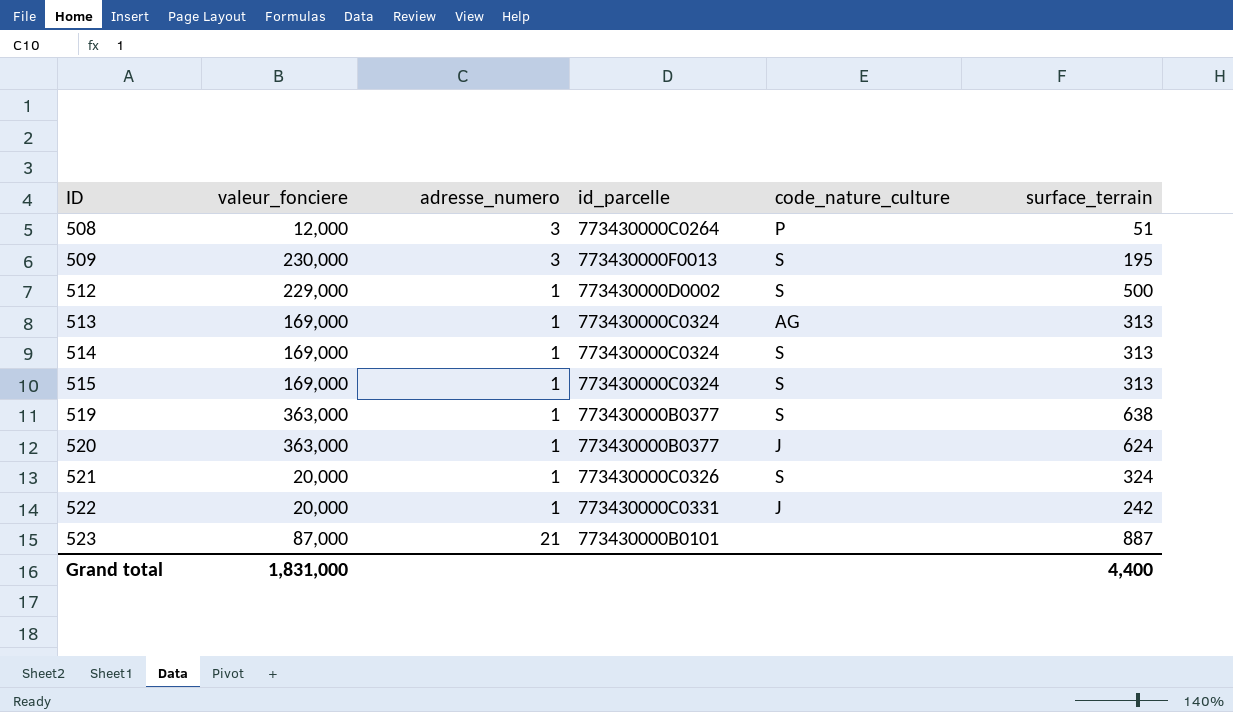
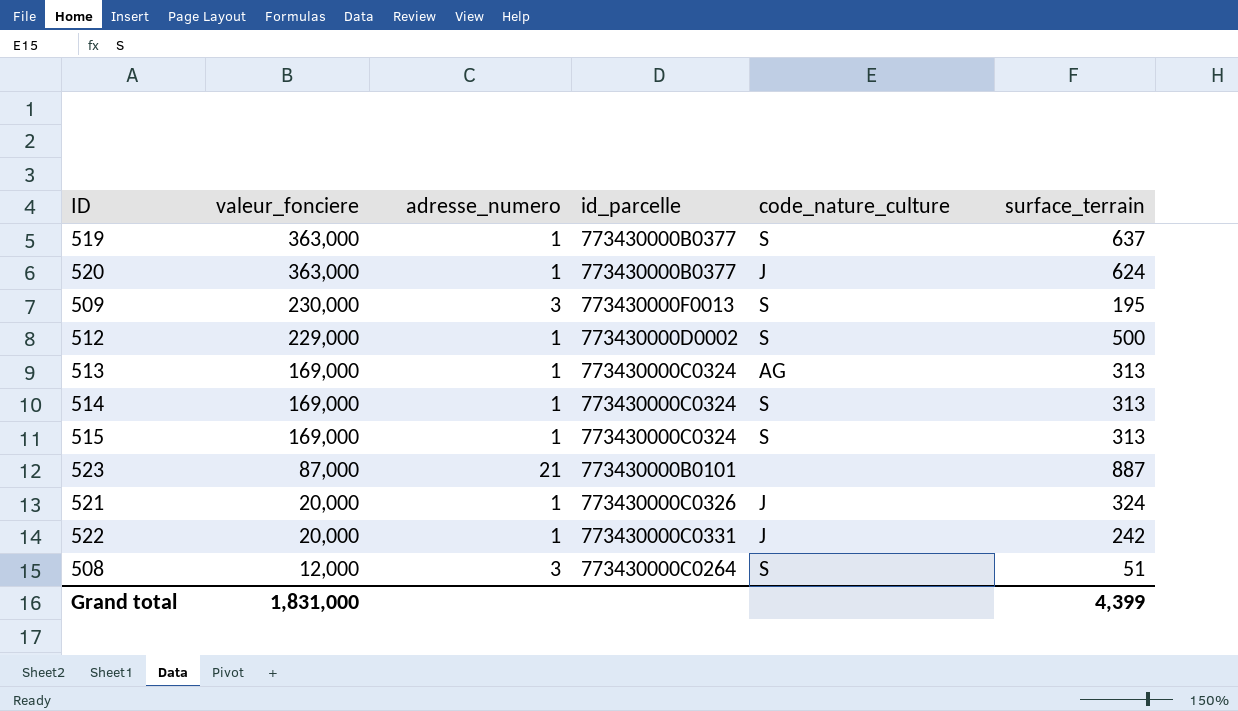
row order: ID ascending -> valeur_fonciere descending
519 | surface_terrain: 638 -> 637
521 | code_nature_culture: S -> J
508 | code_nature_culture: P -> S
Grand total | surface_terrain: 4,400 -> 4,399

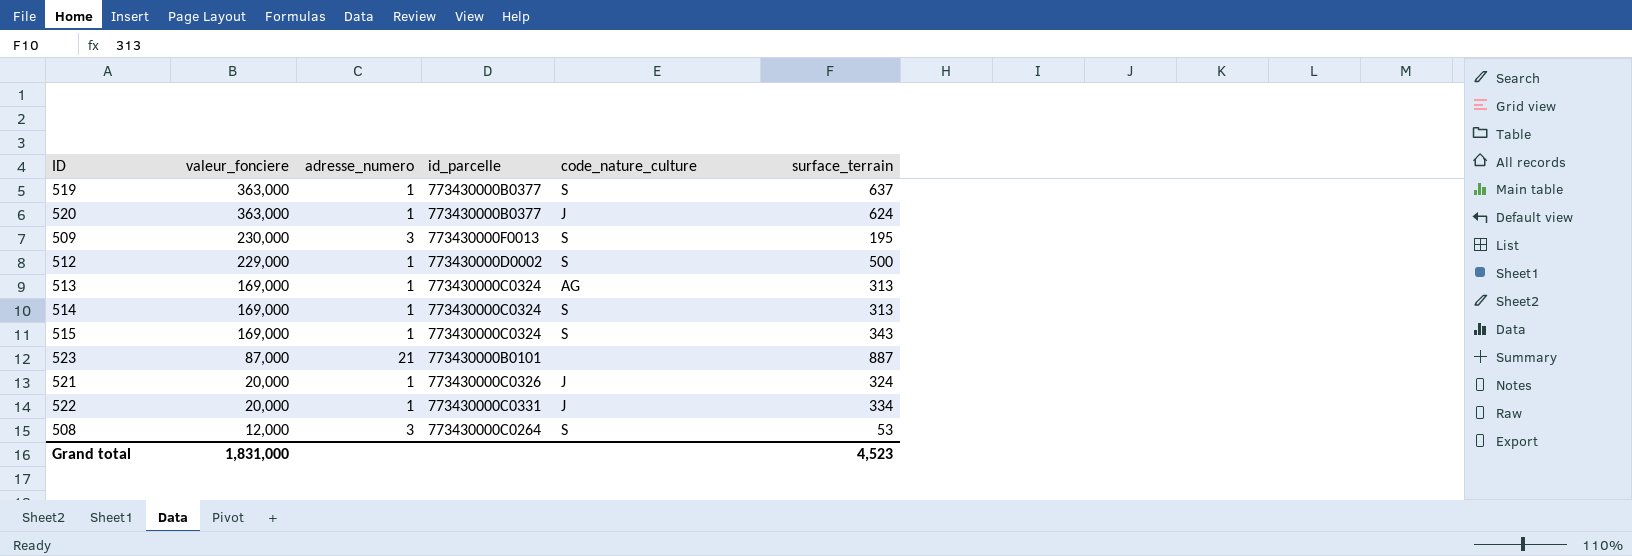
515 | surface_terrain: 313 -> 343
522 | surface_terrain: 242 -> 334
508 | surface_terrain: 51 -> 53
Grand total | surface_terrain: 4,399 -> 4,523

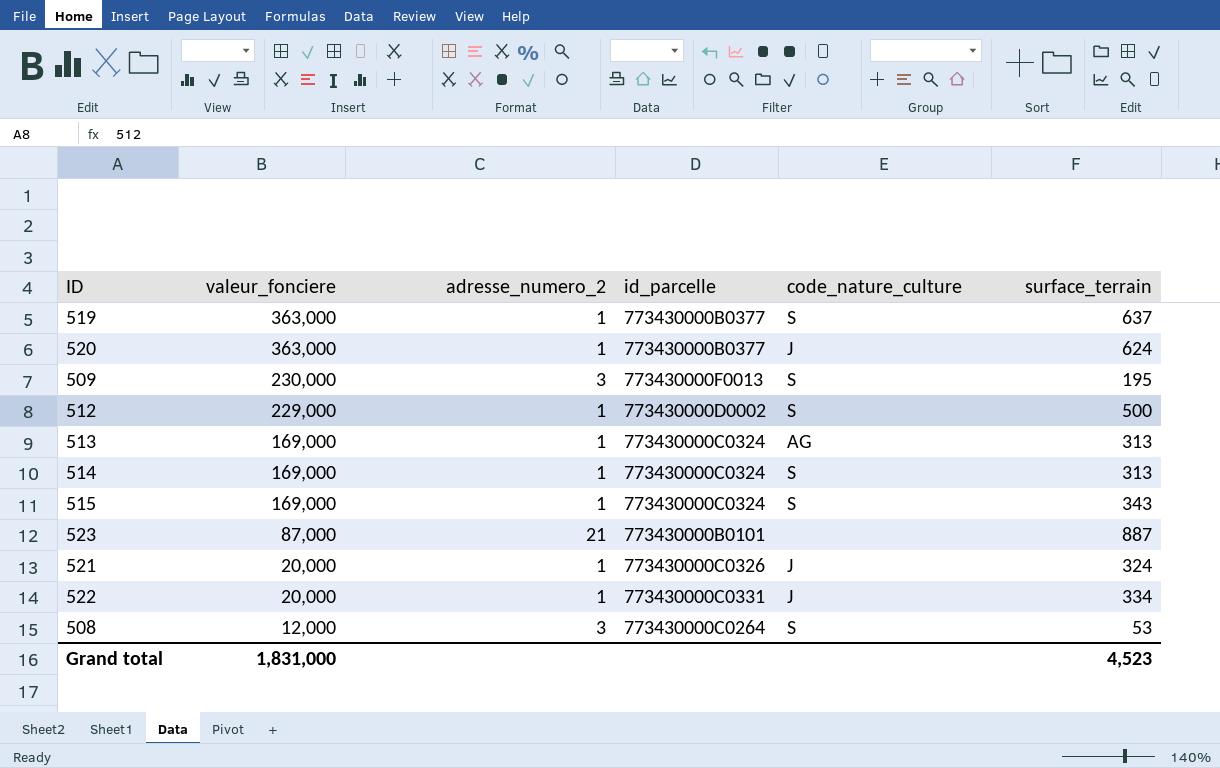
column name: adresse_numero -> adresse_numero_2

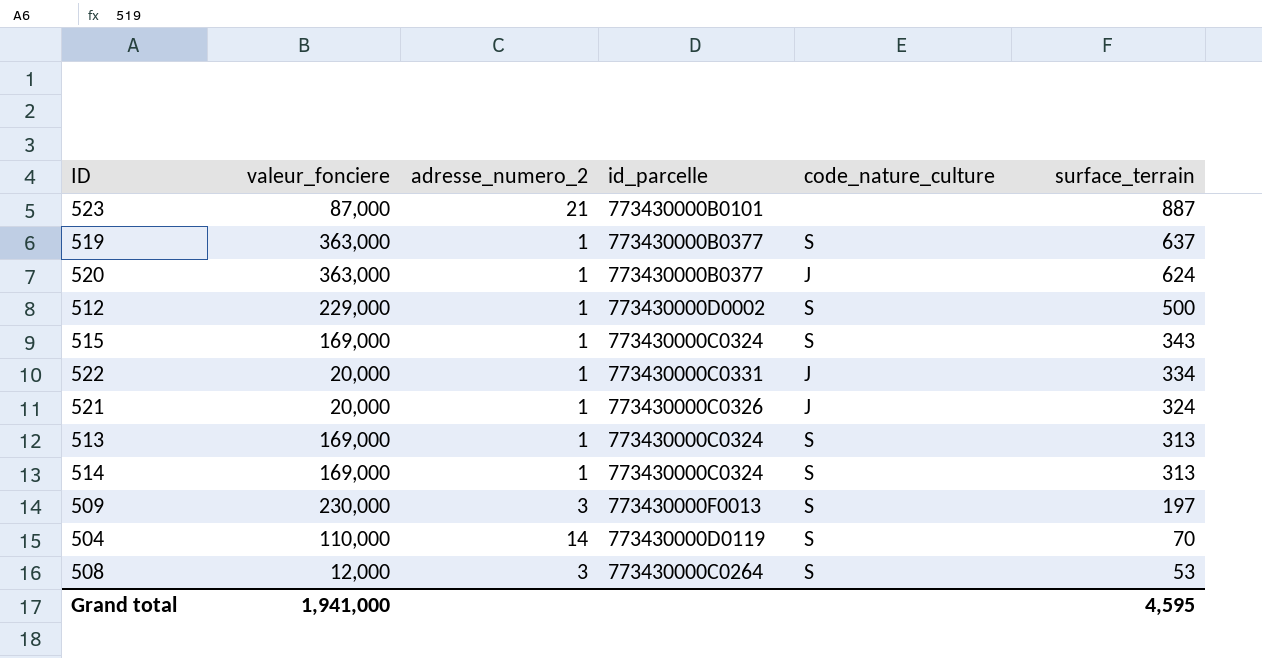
row order: valeur_fonciere descending -> surface_terrain descending
513 | code_nature_culture: AG -> S
509 | surface_terrain: 195 -> 197
row 504: none -> 110,000 | 14 | 773430000D0119 | S | 70
Grand total | valeur_fonciere: 1,831,000 -> 1,941,000
Grand total | surface_terrain: 4,523 -> 4,595

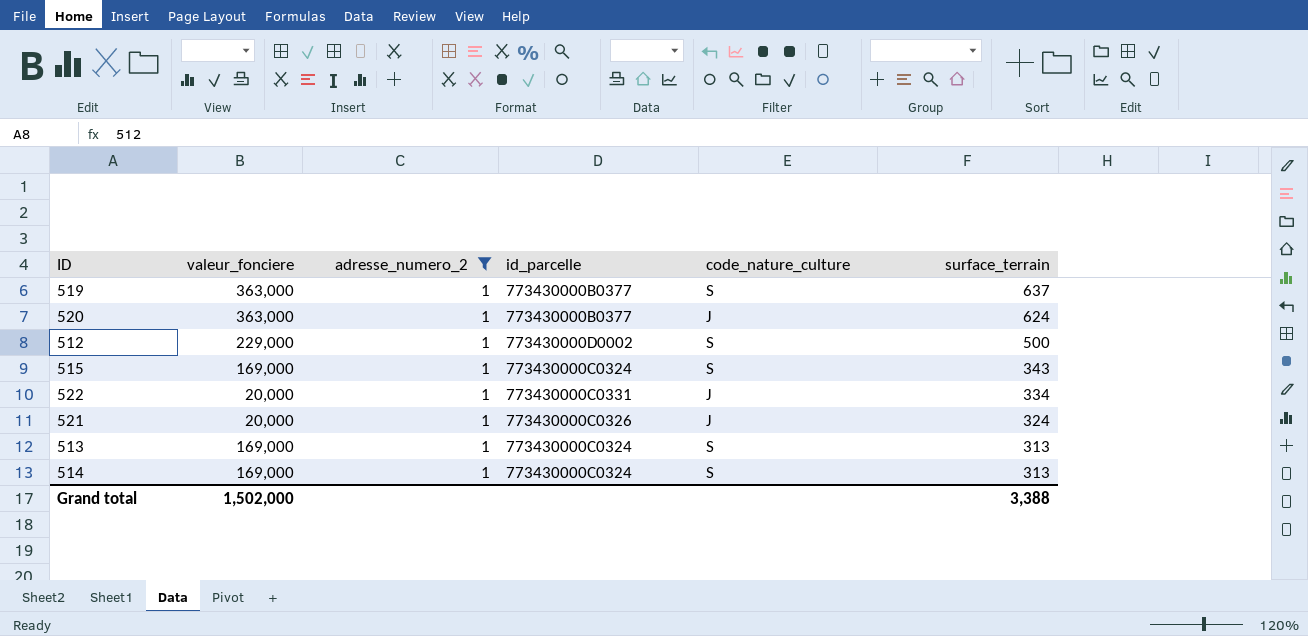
filter: none -> adresse_numero_2 = 1
Grand total | valeur_fonciere: 1,941,000 -> 1,502,000
Grand total | surface_terrain: 4,595 -> 3,388

